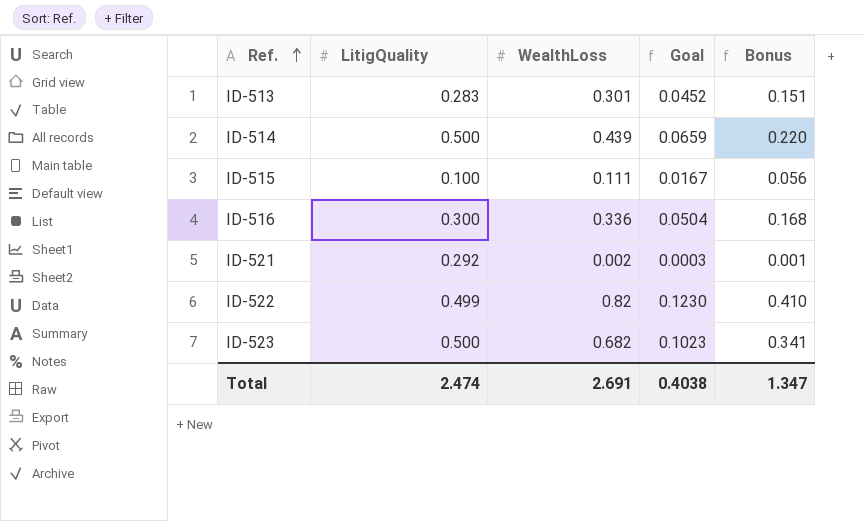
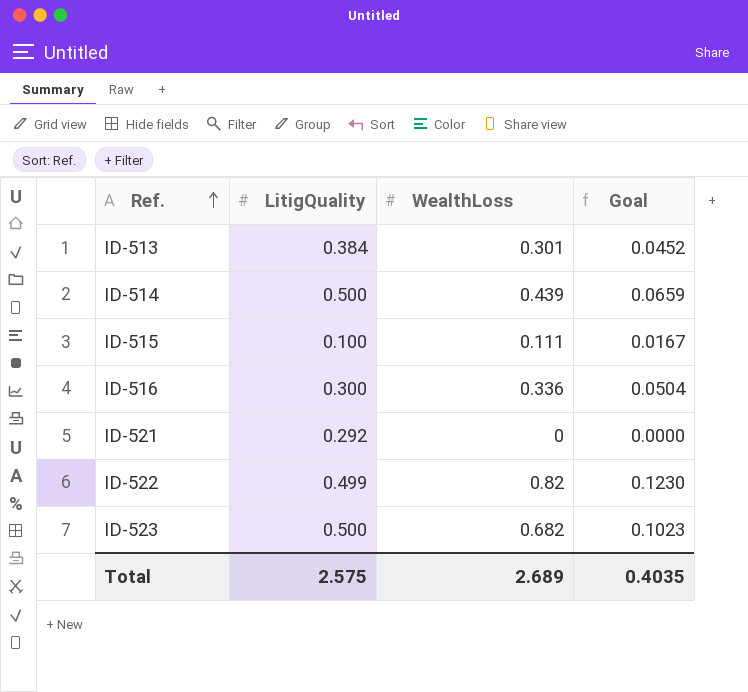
column Bonus | formula: [WealthLoss] * 0.5 -> none
ID-513 | LitigQuality: 0.283 -> 0.384
ID-521 | WealthLoss: 0.002 -> 0
ID-521 | Goal: 0.0003 -> 0.0000
Total | LitigQuality: 2.474 -> 2.575
Total | WealthLoss: 2.691 -> 2.689
Total | Goal: 0.4038 -> 0.4035

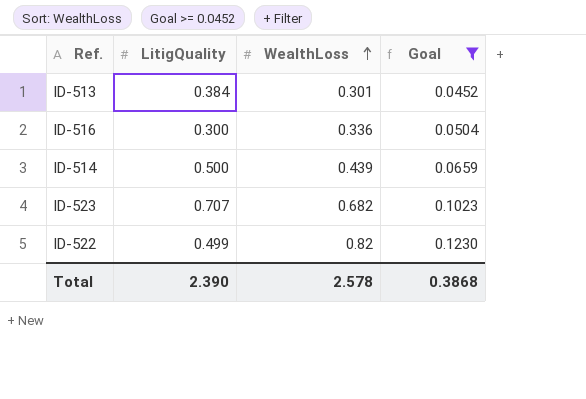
filter: none -> Goal >= 0.0452
row order: Ref. ascending -> WealthLoss ascending
ID-523 | LitigQuality: 0.500 -> 0.707
Total | LitigQuality: 2.575 -> 2.390
Total | WealthLoss: 2.689 -> 2.578
Total | Goal: 0.4035 -> 0.3868

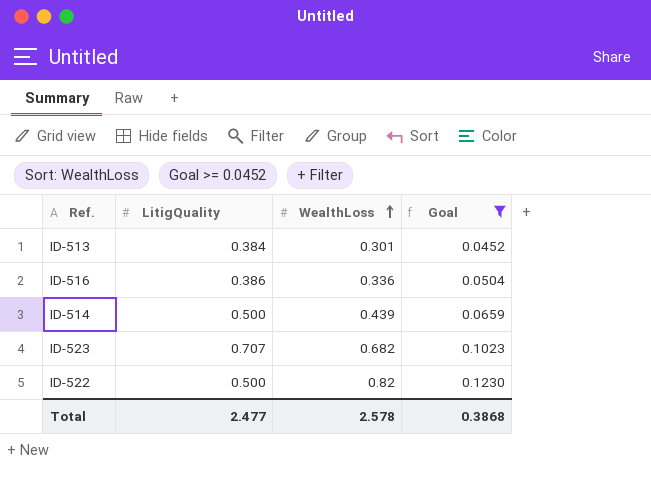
ID-516 | LitigQuality: 0.300 -> 0.386
ID-522 | LitigQuality: 0.499 -> 0.500
Total | LitigQuality: 2.390 -> 2.477

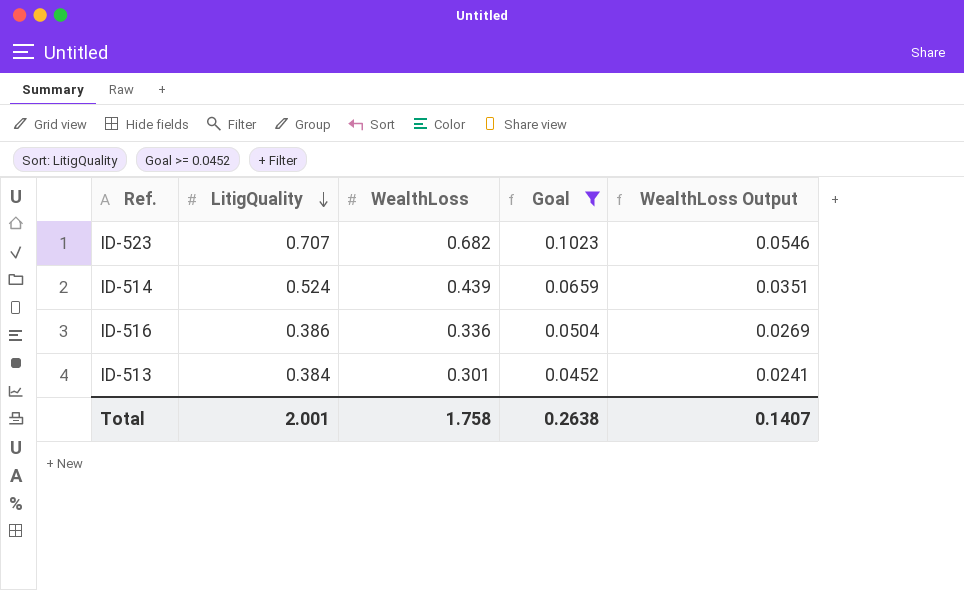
row order: WealthLoss ascending -> LitigQuality descending
column WealthLoss Output | formula: none -> [WealthLoss] * 0.08
row ID-522: 0.500 | 0.82 | 0.1230 -> none
ID-514 | LitigQuality: 0.500 -> 0.524
Total | LitigQuality: 2.477 -> 2.001
Total | WealthLoss: 2.578 -> 1.758
Total | Goal: 0.3868 -> 0.2638

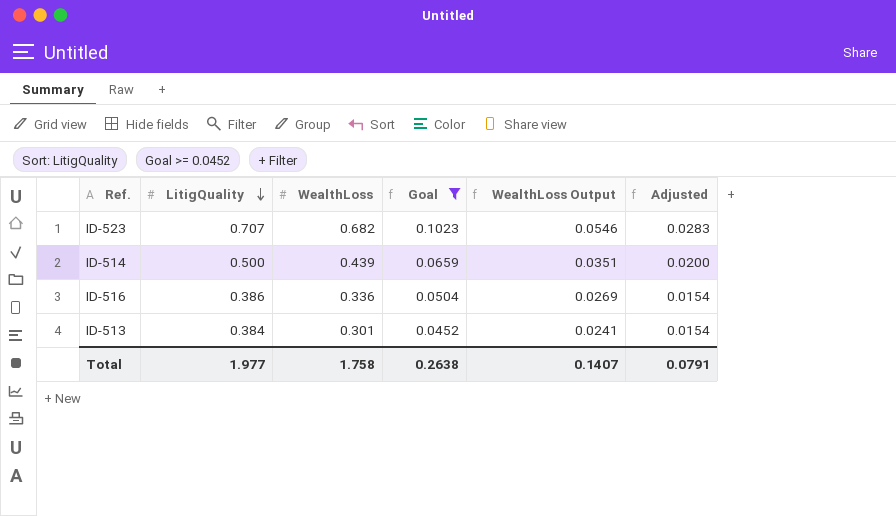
column Adjusted | formula: none -> [LitigQuality] * 0.04
ID-514 | LitigQuality: 0.524 -> 0.500
Total | LitigQuality: 2.001 -> 1.977

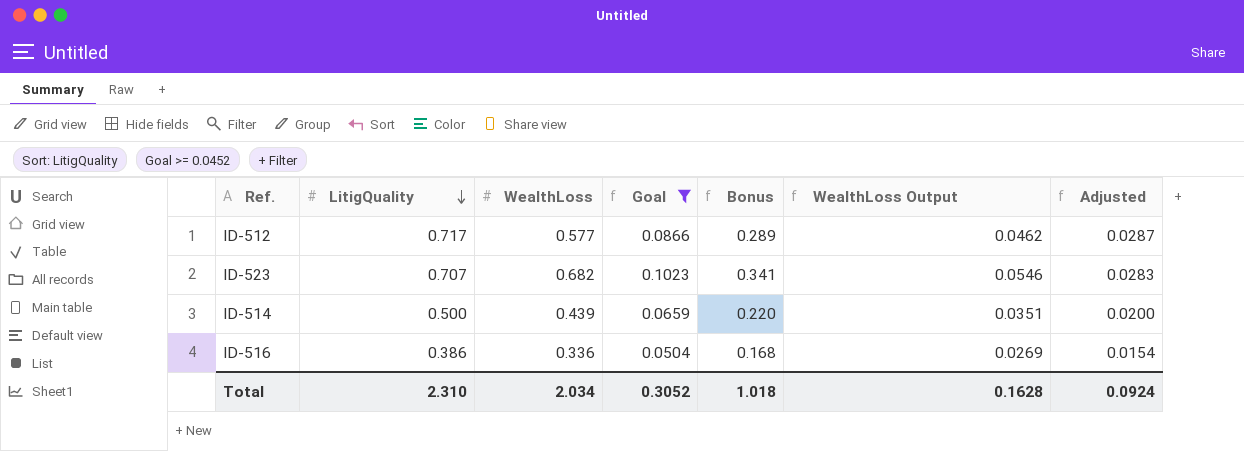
column Bonus | formula: none -> [WealthLoss] * 0.5
row ID-513: 0.384 | 0.301 | 0.0452 | 0.0241 | 0.0154 -> none
row ID-512: none -> 0.717 | 0.577 | 0.0866 | 0.289 | 0.0462 | 0.0287
Total | LitigQuality: 1.977 -> 2.310
Total | WealthLoss: 1.758 -> 2.034
Total | Goal: 0.2638 -> 0.3052
Total | WealthLoss Output: 0.1407 -> 0.1628
Total | Adjusted: 0.0791 -> 0.0924

